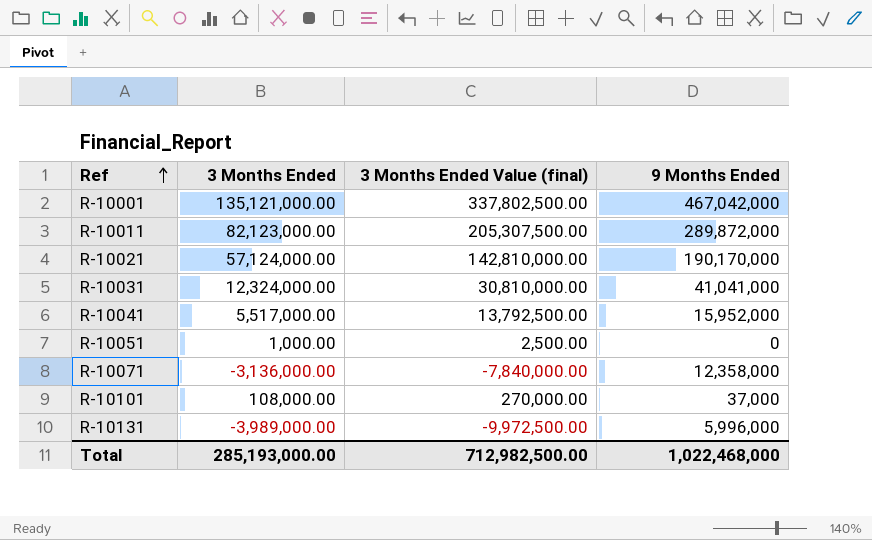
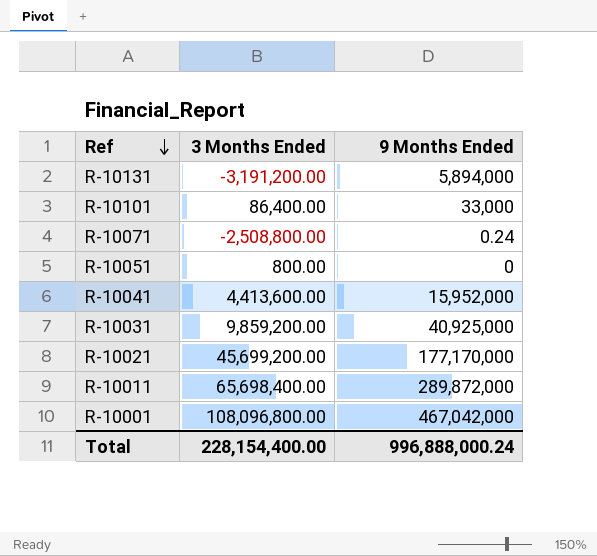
row order: Ref ascending -> Ref descending
column 3 Months Ended Value (final) | formula: [3 Months Ended] * 2.5 -> none
R-10131 | 3 Months Ended: -3,989,000.00 -> -3,191,200.00
R-10131 | 9 Months Ended: 5,996,000 -> 5,894,000
R-10101 | 3 Months Ended: 108,000.00 -> 86,400.00
R-10101 | 9 Months Ended: 37,000 -> 33,000
R-10071 | 3 Months Ended: -3,136,000.00 -> -2,508,800.00
R-10071 | 9 Months Ended: 12,358,000 -> 0.24
R-10051 | 3 Months Ended: 1,000.00 -> 800.00
R-10041 | 3 Months Ended: 5,517,000.00 -> 4,413,600.00
R-10031 | 3 Months Ended: 12,324,000.00 -> 9,859,200.00
R-10031 | 9 Months Ended: 41,041,000 -> 40,925,000
R-10021 | 3 Months Ended: 57,124,000.00 -> 45,699,200.00
R-10021 | 9 Months Ended: 190,170,000 -> 177,170,000
R-10011 | 3 Months Ended: 82,123,000.00 -> 65,698,400.00
R-10001 | 3 Months Ended: 135,121,000.00 -> 108,096,800.00
Total | 3 Months Ended: 285,193,000.00 -> 228,154,400.00
Total | 9 Months Ended: 1,022,468,000 -> 996,888,000.24

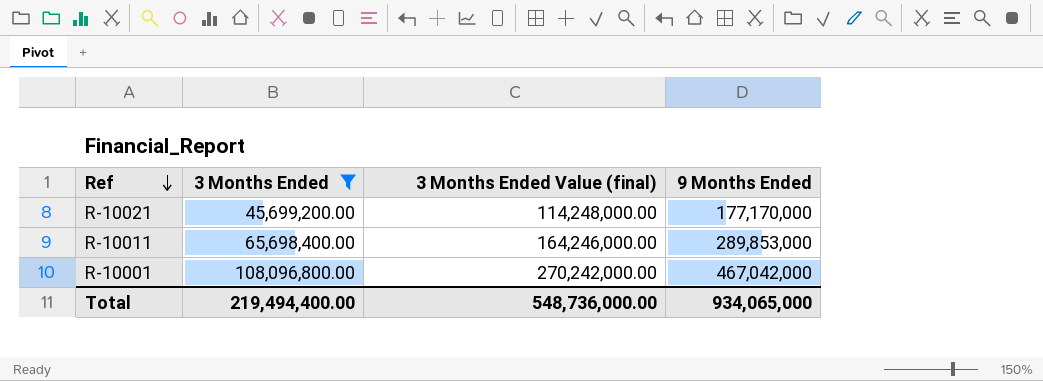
filter: none -> 3 Months Ended >= 45,699,200.00
column 3 Months Ended Value (final) | formula: none -> [3 Months Ended] * 2.5
R-10011 | 9 Months Ended: 289,872,000 -> 289,853,000
Total | 3 Months Ended: 228,154,400.00 -> 219,494,400.00
Total | 9 Months Ended: 996,888,000.24 -> 934,065,000

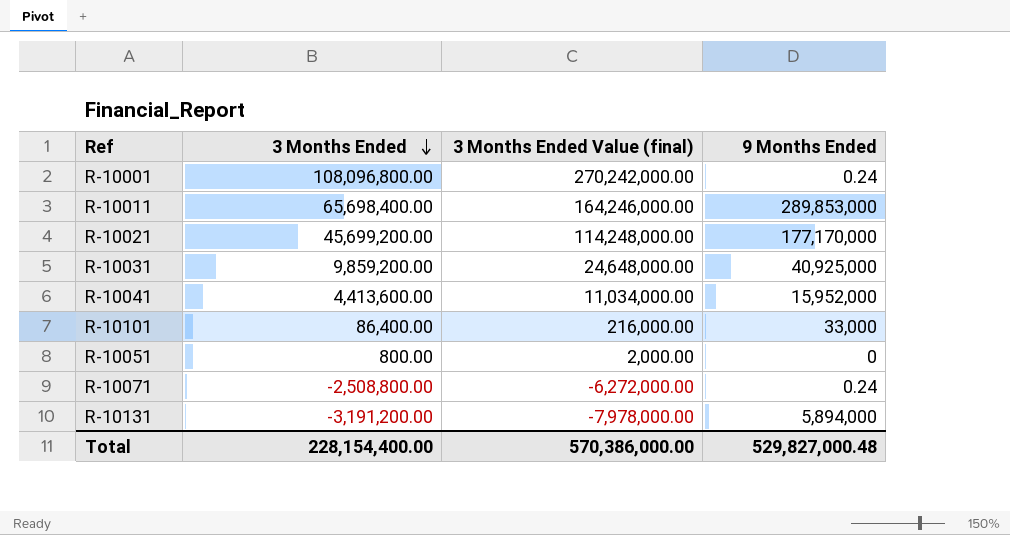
filter: 3 Months Ended >= 45,699,200.00 -> none
row order: Ref descending -> 3 Months Ended descending
R-10001 | 9 Months Ended: 467,042,000 -> 0.24
Total | 3 Months Ended: 219,494,400.00 -> 228,154,400.00
Total | 3 Months Ended Value (final): 548,736,000.00 -> 570,386,000.00
Total | 9 Months Ended: 934,065,000 -> 529,827,000.48

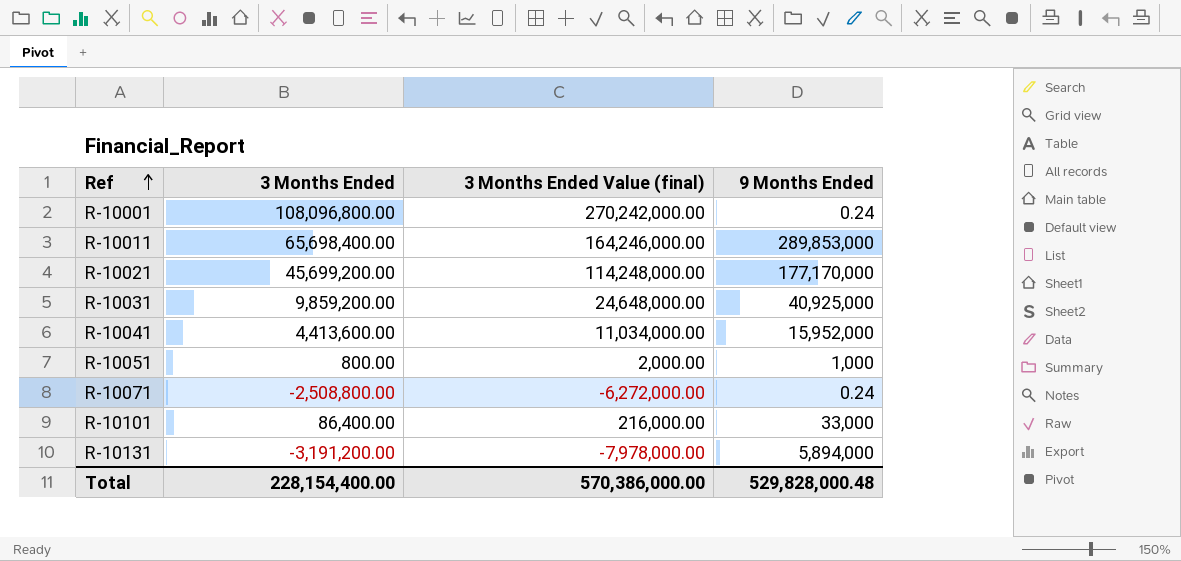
row order: 3 Months Ended descending -> Ref ascending
R-10051 | 9 Months Ended: 0 -> 1,000
Total | 9 Months Ended: 529,827,000.48 -> 529,828,000.48

